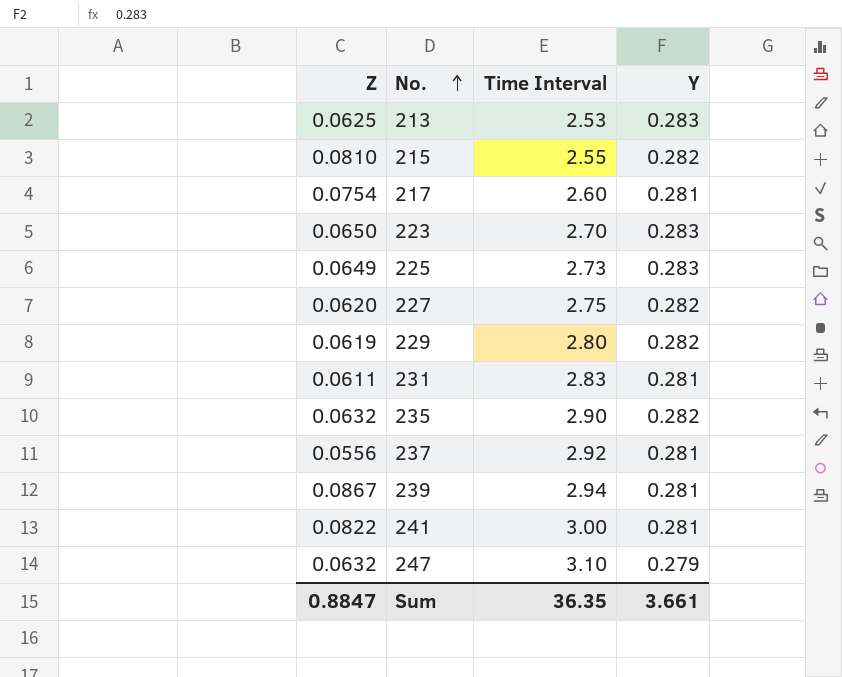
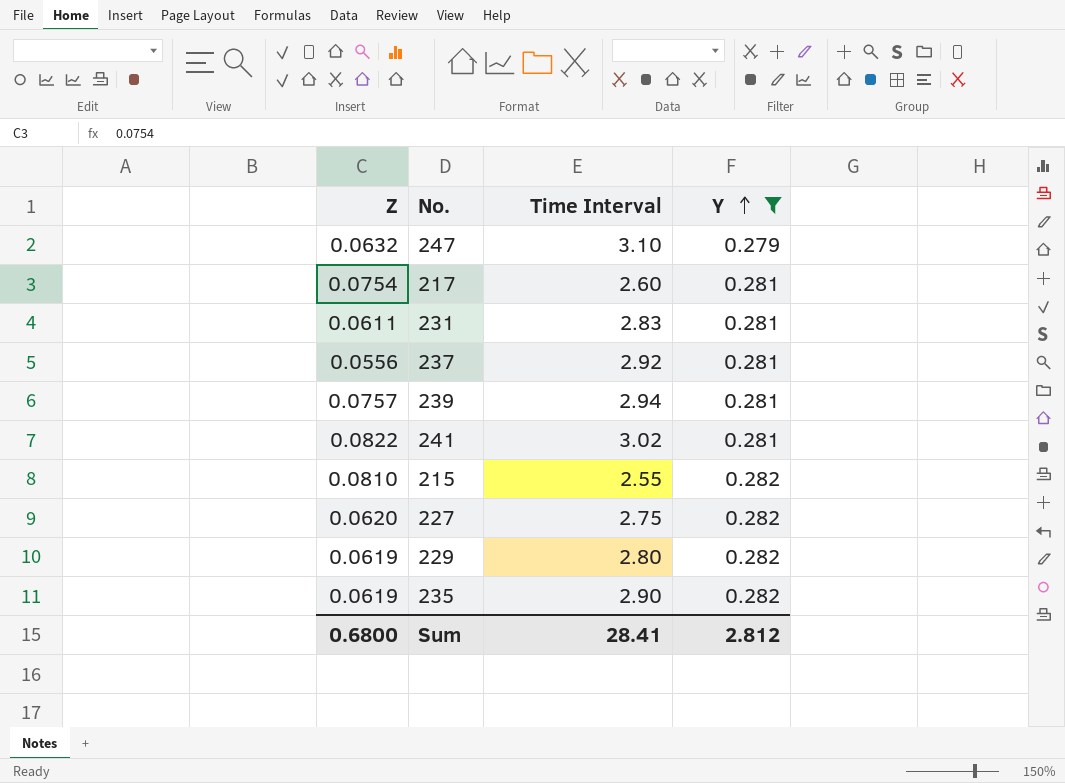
filter: none -> Y != 0.283
row order: No. ascending -> Y ascending
239 | Z: 0.0867 -> 0.0757
241 | Time Interval: 3.00 -> 3.02
235 | Z: 0.0632 -> 0.0619
Sum | Z: 0.8847 -> 0.6800
Sum | Time Interval: 36.35 -> 28.41
Sum | Y: 3.661 -> 2.812

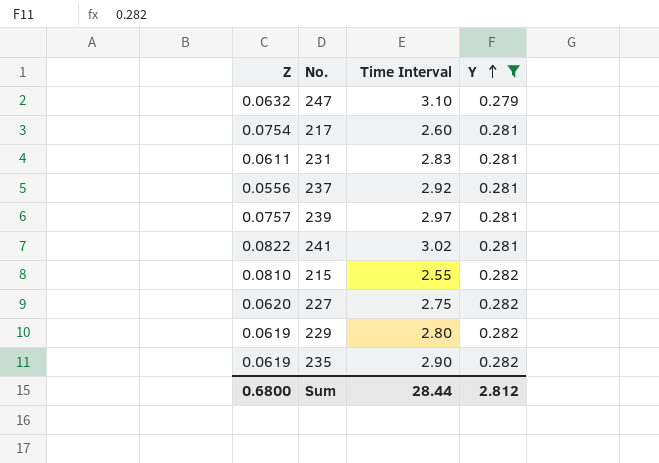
239 | Time Interval: 2.94 -> 2.97
Sum | Time Interval: 28.41 -> 28.44

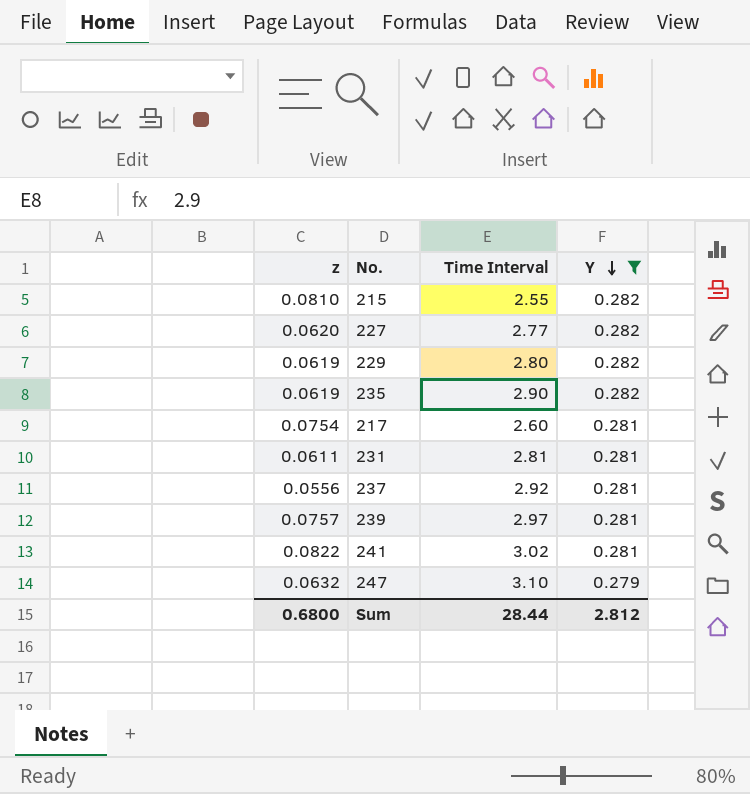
row order: Y ascending -> Y descending
column name: Z -> z
227 | Time Interval: 2.75 -> 2.77
231 | Time Interval: 2.83 -> 2.81

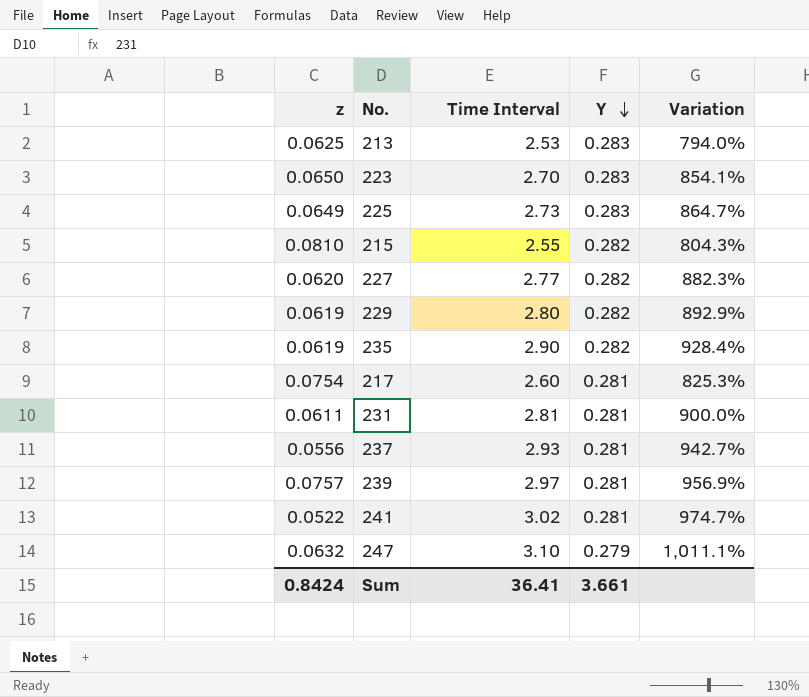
filter: Y != 0.283 -> none
column Variation | formula: none -> ([Time Interval] - [Y]) / [Y]
237 | Time Interval: 2.92 -> 2.93
241 | z: 0.0822 -> 0.0522
Sum | z: 0.6800 -> 0.8424
Sum | Time Interval: 28.44 -> 36.41
Sum | Y: 2.812 -> 3.661

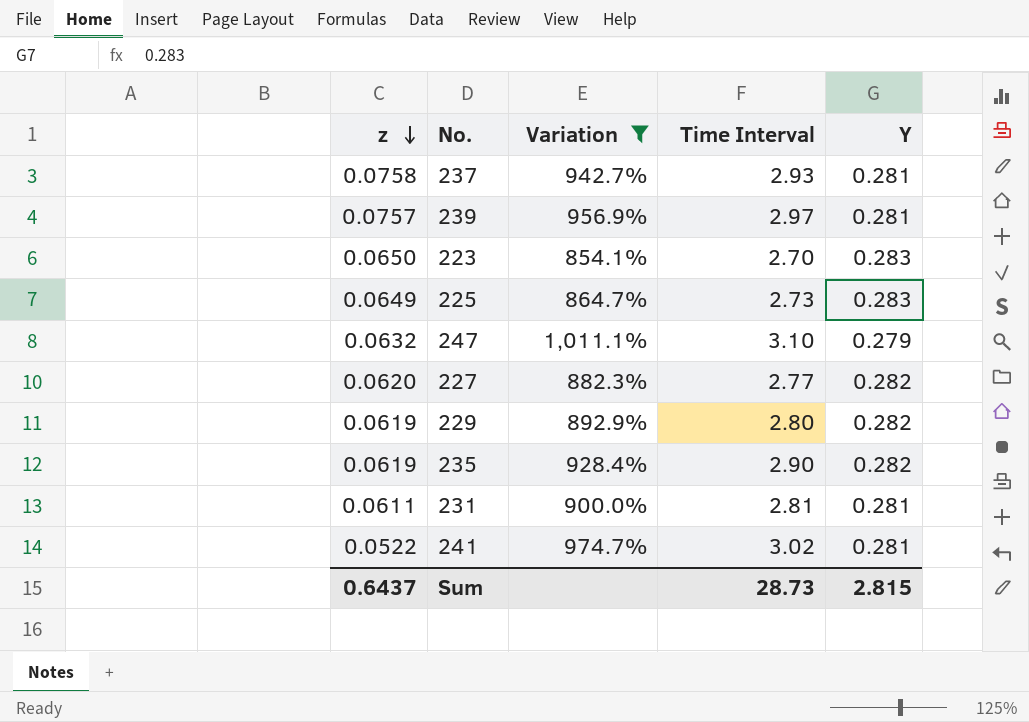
filter: none -> Variation >= 854.1%
row order: Y descending -> z descending
column Variation | position: 5 -> 3
237 | z: 0.0556 -> 0.0758
Sum | z: 0.8424 -> 0.6437
Sum | Time Interval: 36.41 -> 28.73
Sum | Y: 3.661 -> 2.815

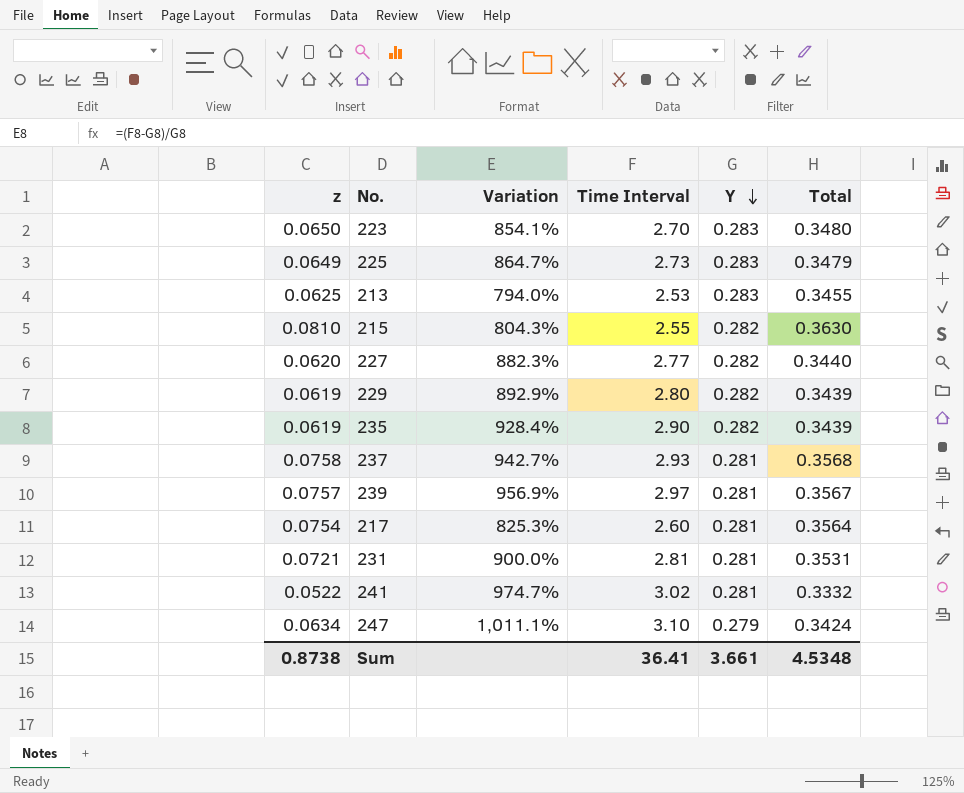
filter: Variation >= 854.1% -> none
row order: z descending -> Y descending
column Total | formula: none -> [z] + [Y]
231 | z: 0.0611 -> 0.0721
247 | z: 0.0632 -> 0.0634
Sum | z: 0.6437 -> 0.8738
Sum | Time Interval: 28.73 -> 36.41
Sum | Y: 2.815 -> 3.661

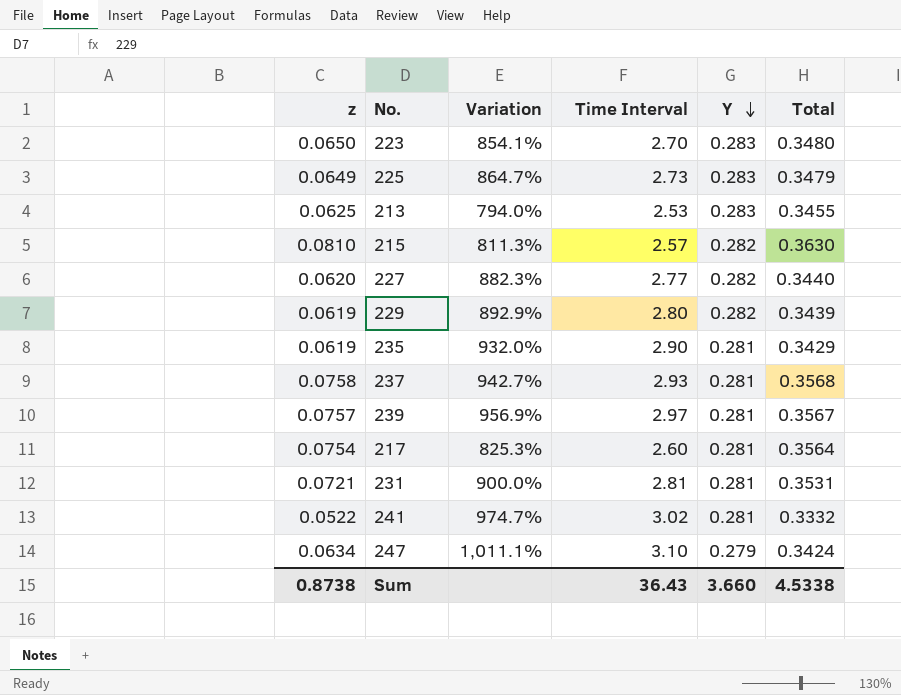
215 | Variation: 804.3% -> 811.3%
215 | Time Interval: 2.55 -> 2.57
235 | Variation: 928.4% -> 932.0%
235 | Y: 0.282 -> 0.281
235 | Total: 0.3439 -> 0.3429
Sum | Time Interval: 36.41 -> 36.43
Sum | Y: 3.661 -> 3.660
Sum | Total: 4.5348 -> 4.5338

